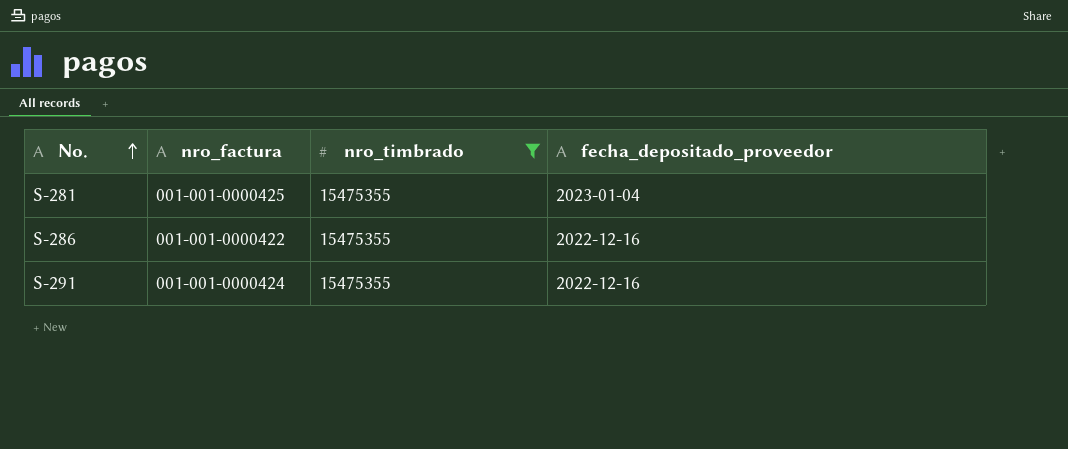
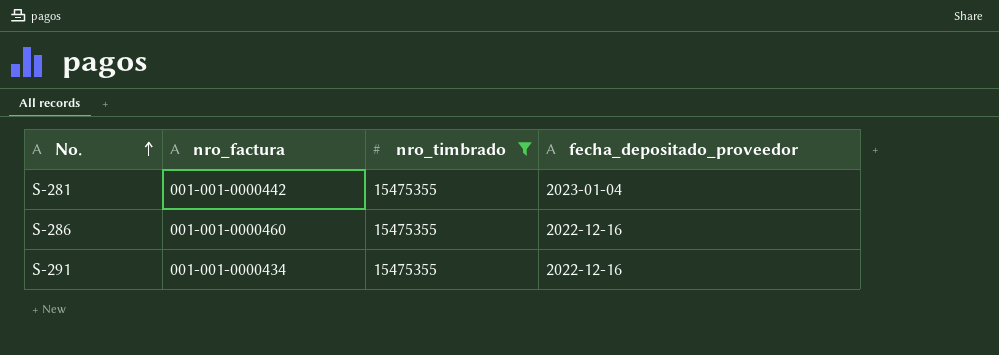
S-281 | nro_factura: 001-001-0000425 -> 001-001-0000442
S-286 | nro_factura: 001-001-0000422 -> 001-001-0000460
S-291 | nro_factura: 001-001-0000424 -> 001-001-0000434

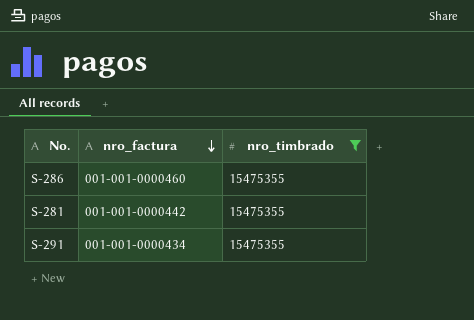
row order: No. ascending -> nro_factura descending
column fecha_depositado_proveedor | position: 4 -> none

